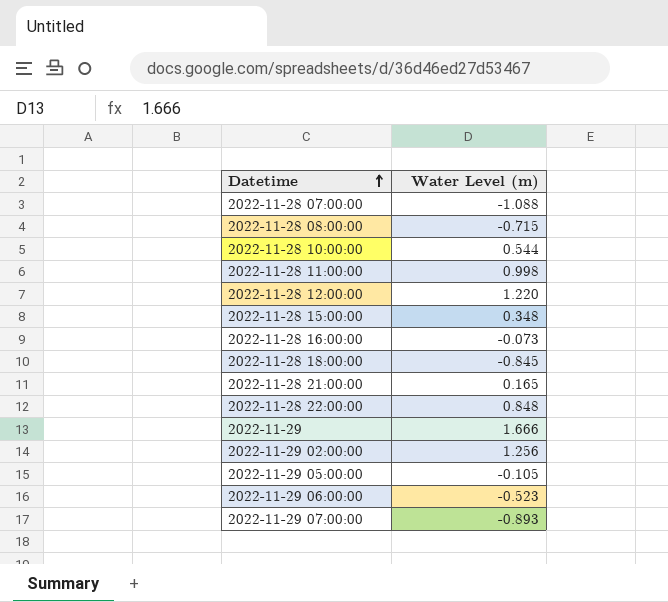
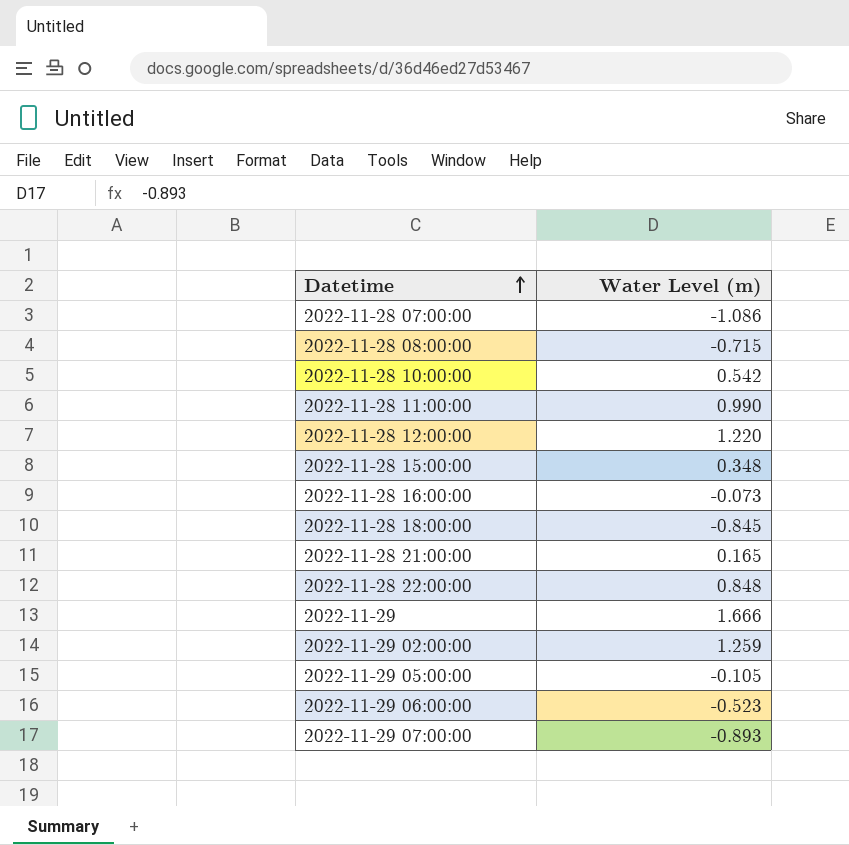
2022-11-28 07:00:00 | Water Level (m): -1.088 -> -1.086
2022-11-28 10:00:00 | Water Level (m): 0.544 -> 0.542
2022-11-28 11:00:00 | Water Level (m): 0.998 -> 0.990
2022-11-29 02:00:00 | Water Level (m): 1.256 -> 1.259

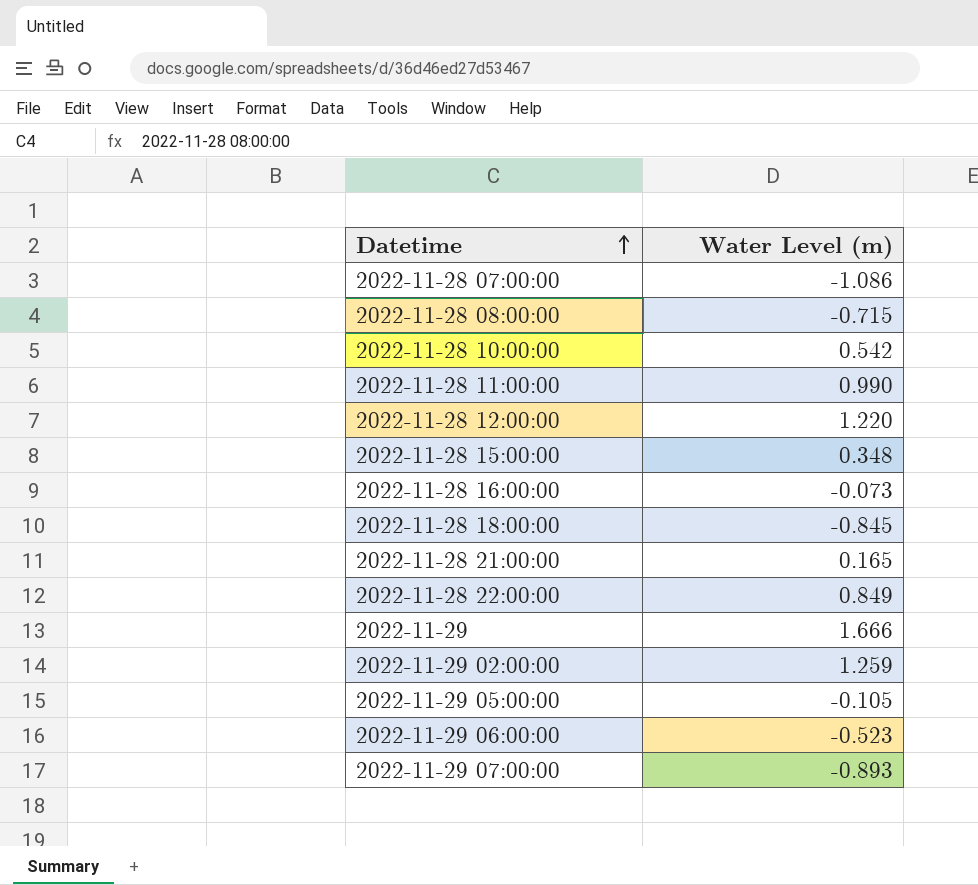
2022-11-28 22:00:00 | Water Level (m): 0.848 -> 0.849

